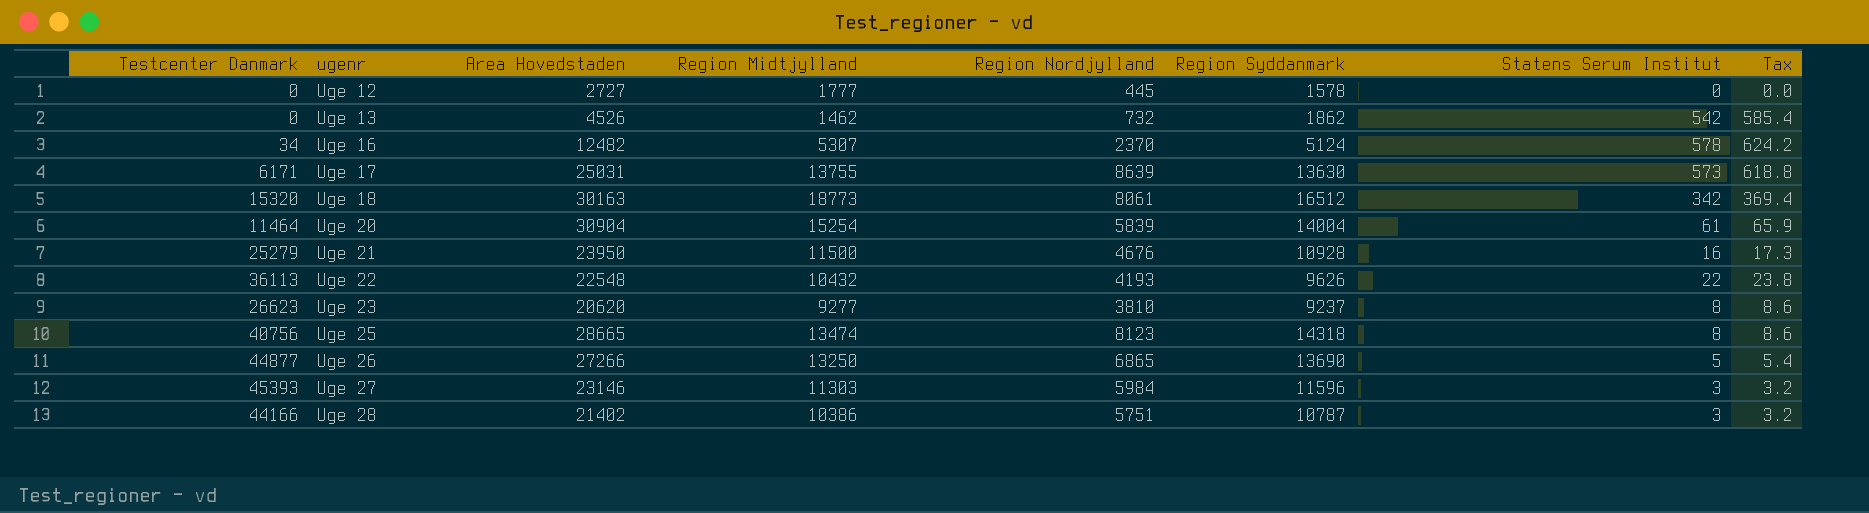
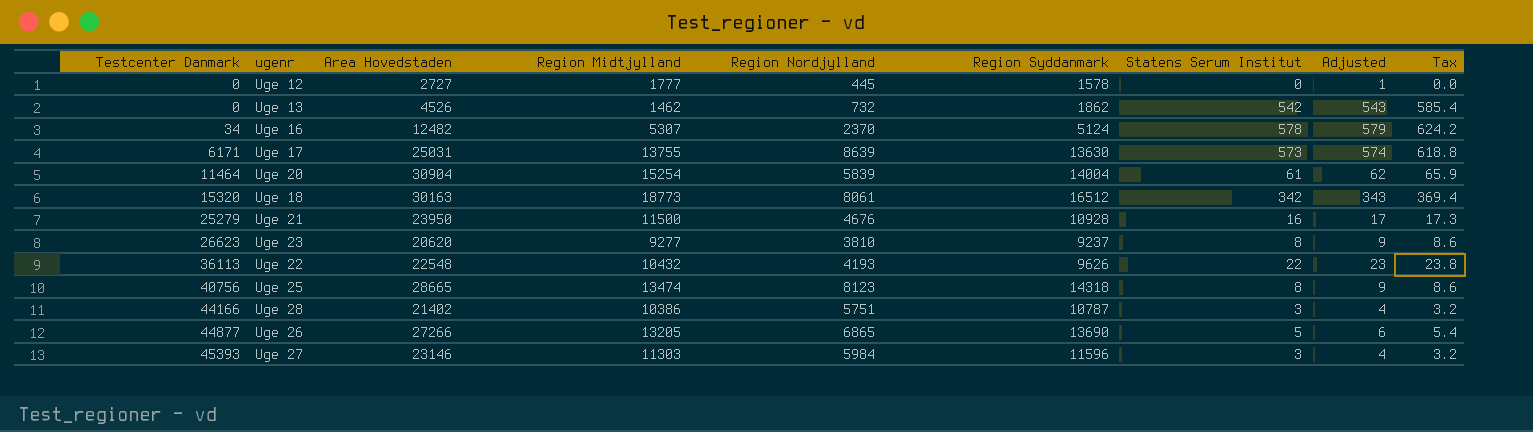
row order: ugenr ascending -> Testcenter Danmark ascending
column Adjusted | formula: none -> [Statens Serum Institut] + 1
Uge 26 | Region Midtjylland: 13250 -> 13205

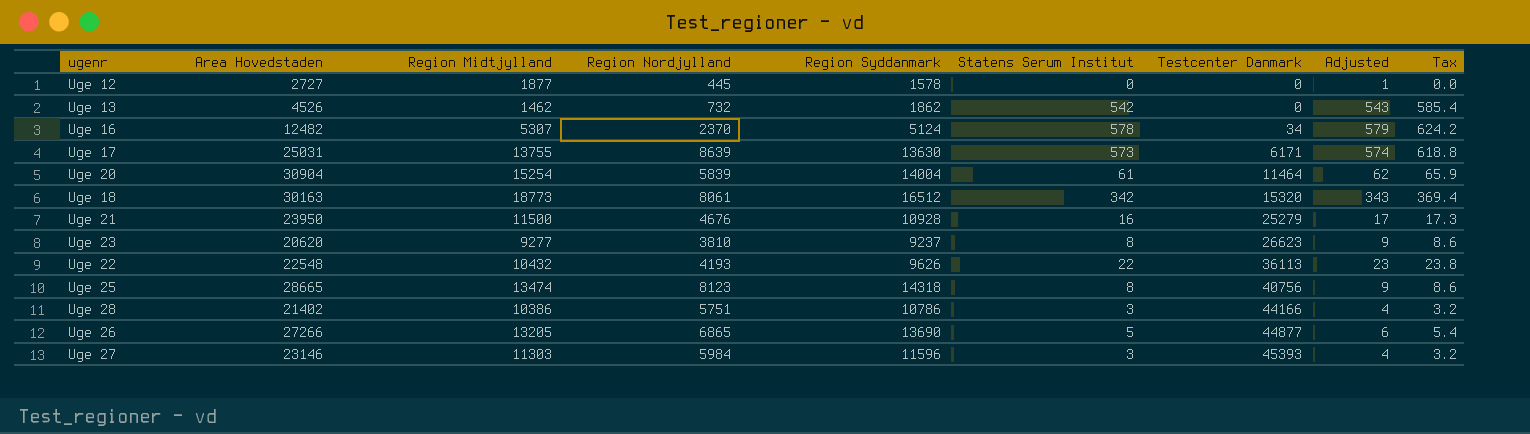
column Testcenter Danmark | position: 1 -> 7
Uge 12 | Region Midtjylland: 1777 -> 1877
Uge 28 | Region Syddanmark: 10787 -> 10786

